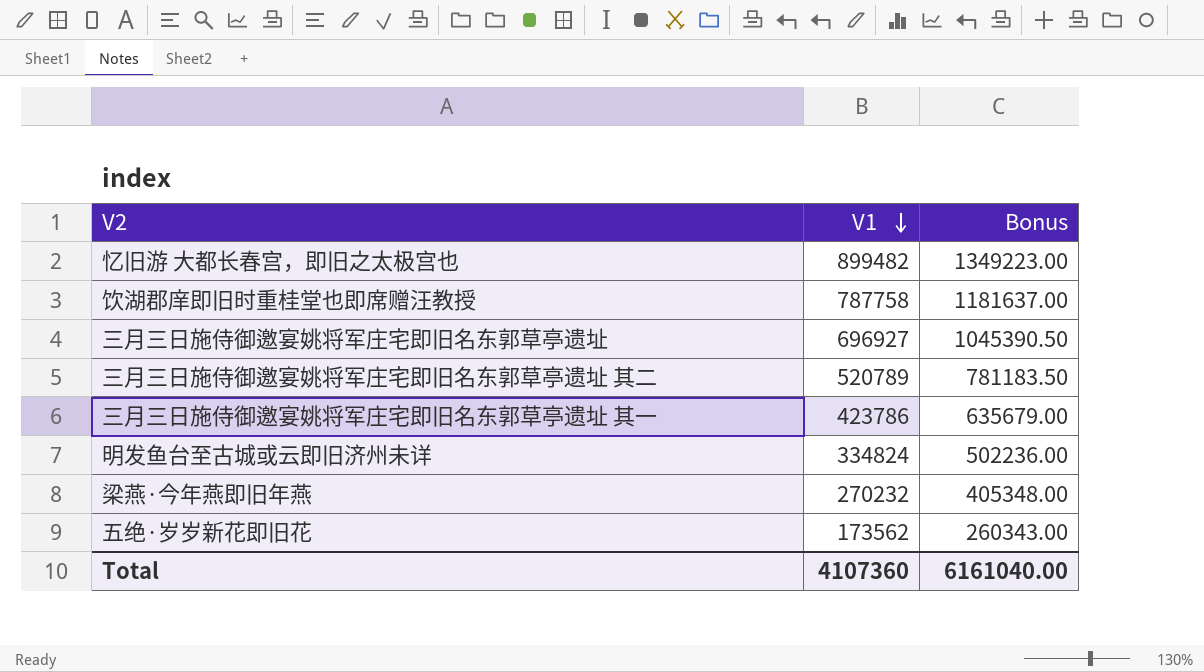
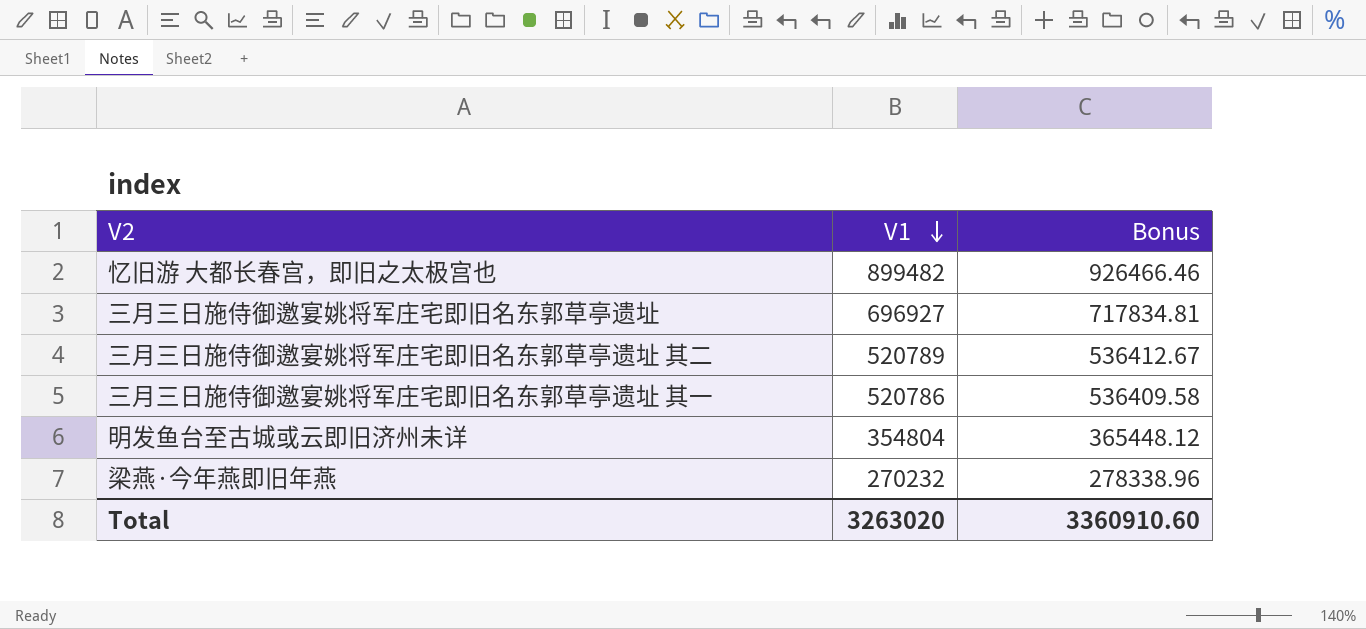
column Bonus | formula: [V1] * 1.5 -> [V1] * 1.03
row 饮湖郡庠即旧时重桂堂也即席赠汪教授: 787758 | 1181637.00 -> none
row 五绝·岁岁新花即旧花: 173562 | 260343.00 -> none
三月三日施侍御邀宴姚将军庄宅即旧名东郭草亭遗址 其一 | V1: 423786 -> 520786
明发鱼台至古城或云即旧济州未详 | V1: 334824 -> 354804
Total | V1: 4107360 -> 3263020
Total | Bonus: 6161040.00 -> 3360910.60

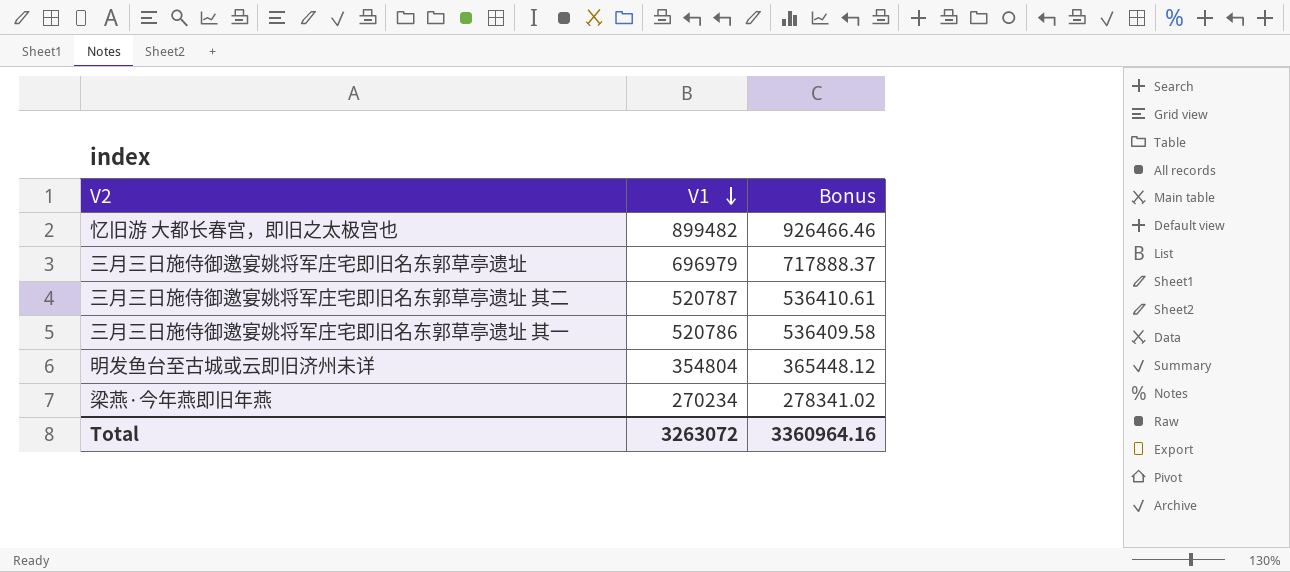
三月三日施侍御邀宴姚将军庄宅即旧名东郭草亭遗址 | V1: 696927 -> 696979
三月三日施侍御邀宴姚将军庄宅即旧名东郭草亭遗址 | Bonus: 717834.81 -> 717888.37
三月三日施侍御邀宴姚将军庄宅即旧名东郭草亭遗址 其二 | V1: 520789 -> 520787
三月三日施侍御邀宴姚将军庄宅即旧名东郭草亭遗址 其二 | Bonus: 536412.67 -> 536410.61
梁燕·今年燕即旧年燕 | V1: 270232 -> 270234
梁燕·今年燕即旧年燕 | Bonus: 278338.96 -> 278341.02
Total | V1: 3263020 -> 3263072
Total | Bonus: 3360910.60 -> 3360964.16

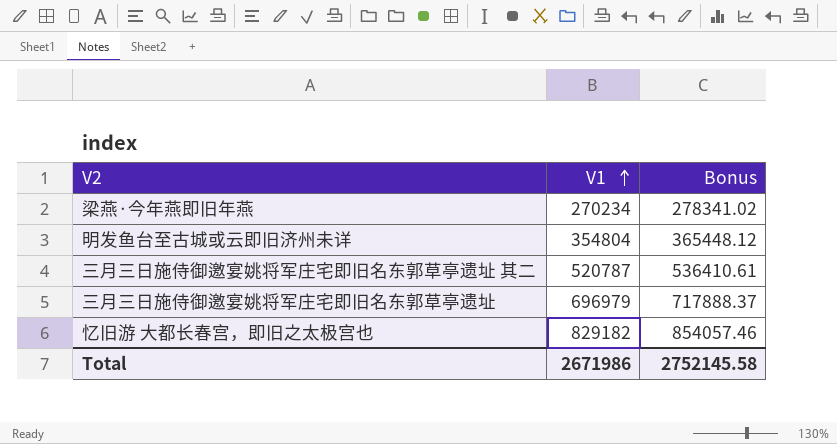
row order: V1 descending -> V1 ascending
row 三月三日施侍御邀宴姚将军庄宅即旧名东郭草亭遗址 其一: 520786 | 536409.58 -> none
忆旧游 大都长春宫，即旧之太极宫也 | V1: 899482 -> 829182
忆旧游 大都长春宫，即旧之太极宫也 | Bonus: 926466.46 -> 854057.46
Total | V1: 3263072 -> 2671986
Total | Bonus: 3360964.16 -> 2752145.58

